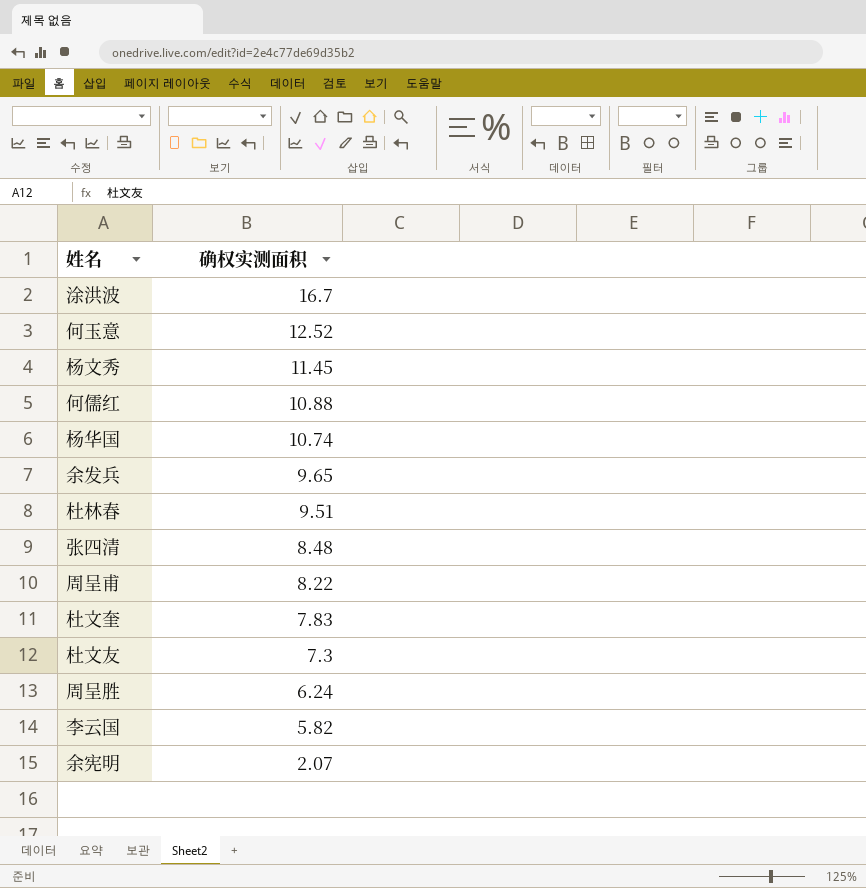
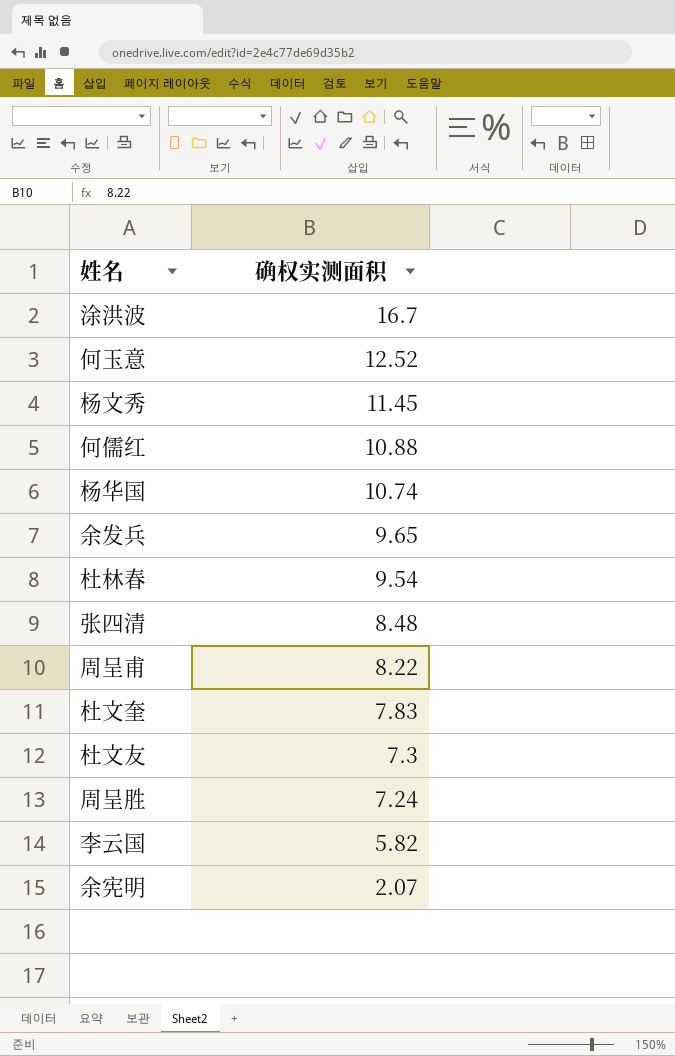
杜林春 | 确权实测面积: 9.51 -> 9.54
周呈胜 | 确权实测面积: 6.24 -> 7.24

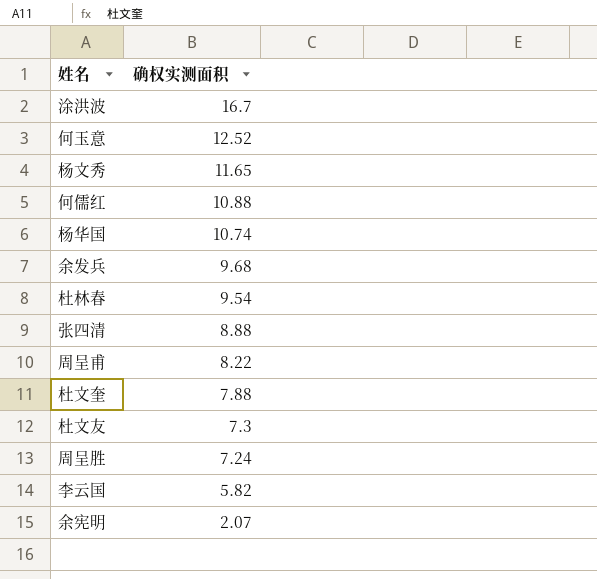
杨文秀 | 确权实测面积: 11.45 -> 11.65
余发兵 | 确权实测面积: 9.65 -> 9.68
张四清 | 确权实测面积: 8.48 -> 8.88
杜文奎 | 确权实测面积: 7.83 -> 7.88

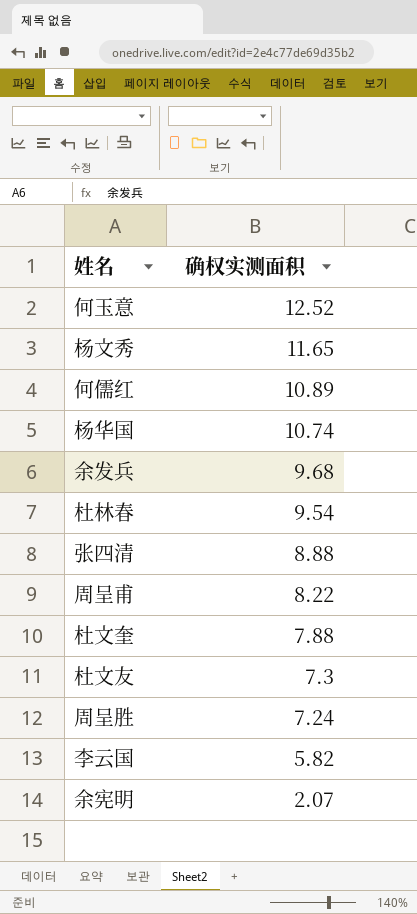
row 涂洪波: 16.7 -> none
何儒红 | 确权实测面积: 10.88 -> 10.89

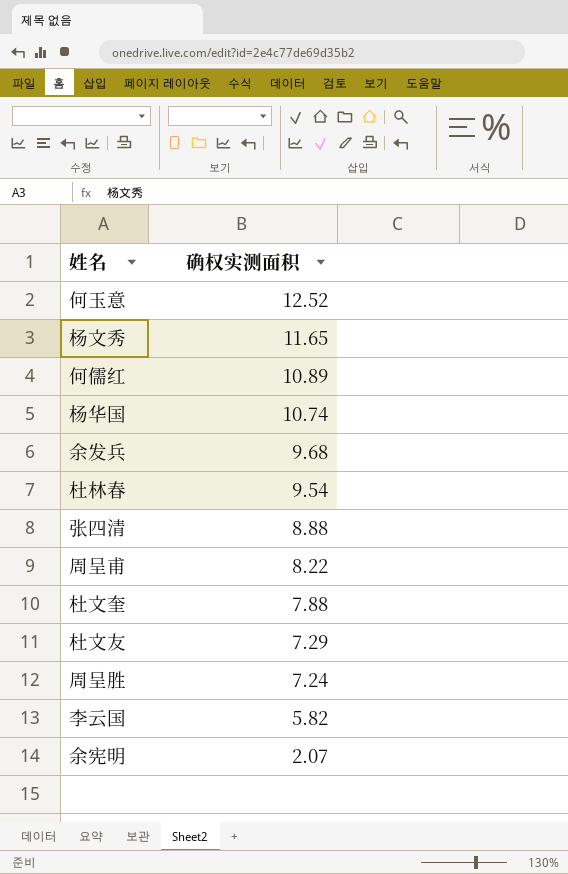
杜文友 | 确权实测面积: 7.3 -> 7.29

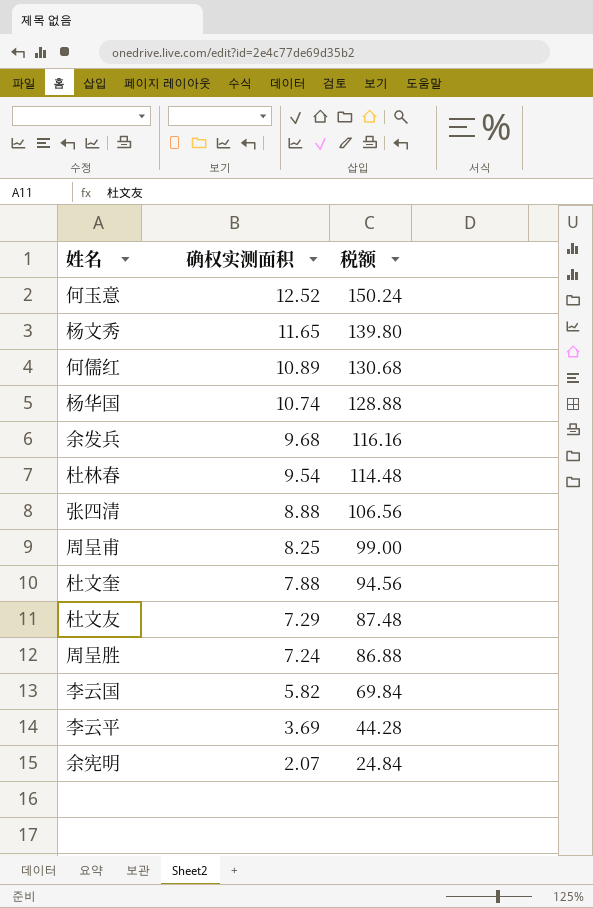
column 税额 | formula: none -> [确权实测面积] * 12
周呈甫 | 确权实测面积: 8.22 -> 8.25
row 李云平: none -> 3.69 | 44.28

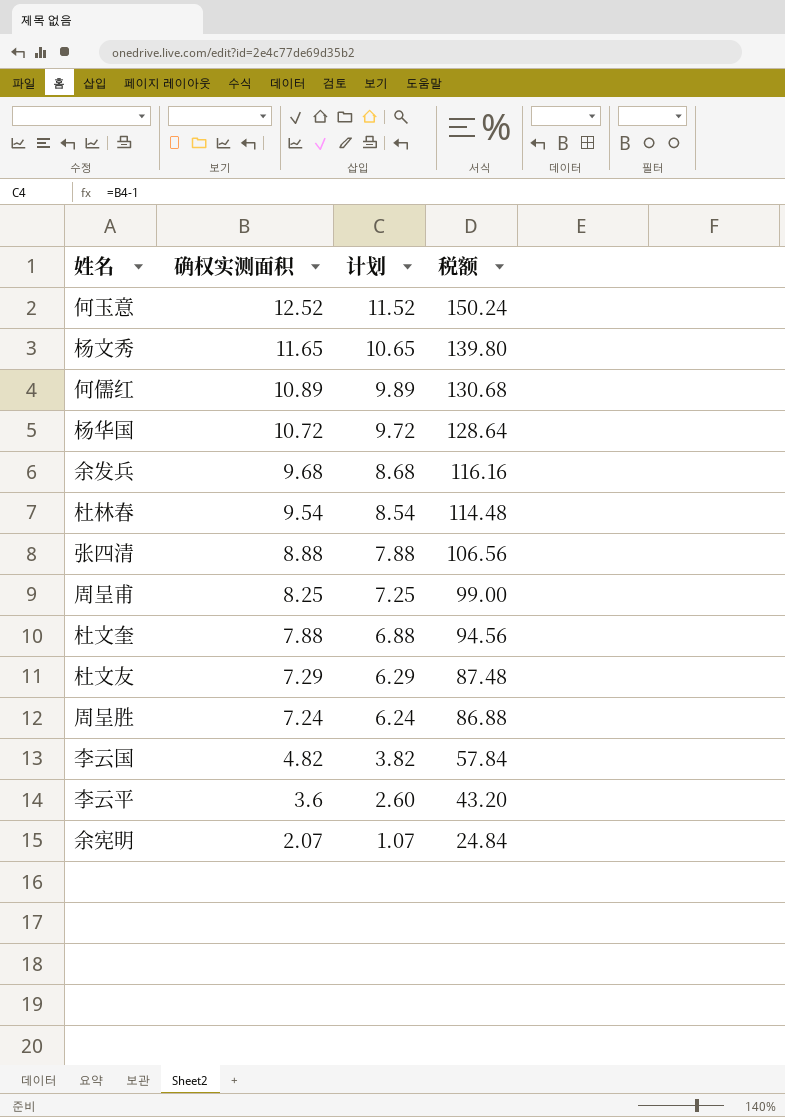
column 计划 | formula: none -> [确权实测面积] - 1
杨华国 | 确权实测面积: 10.74 -> 10.72
杨华国 | 税额: 128.88 -> 128.64
李云国 | 确权实测面积: 5.82 -> 4.82
李云国 | 税额: 69.84 -> 57.84
李云平 | 确权实测面积: 3.69 -> 3.6
李云平 | 税额: 44.28 -> 43.20

